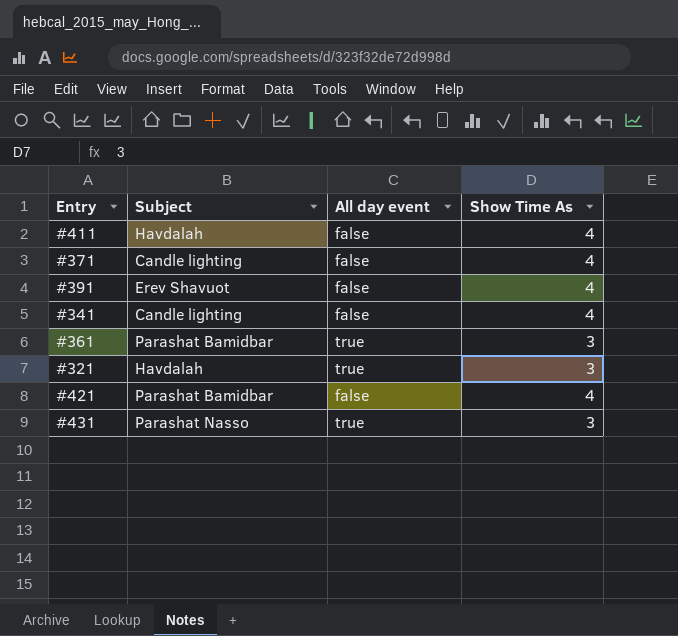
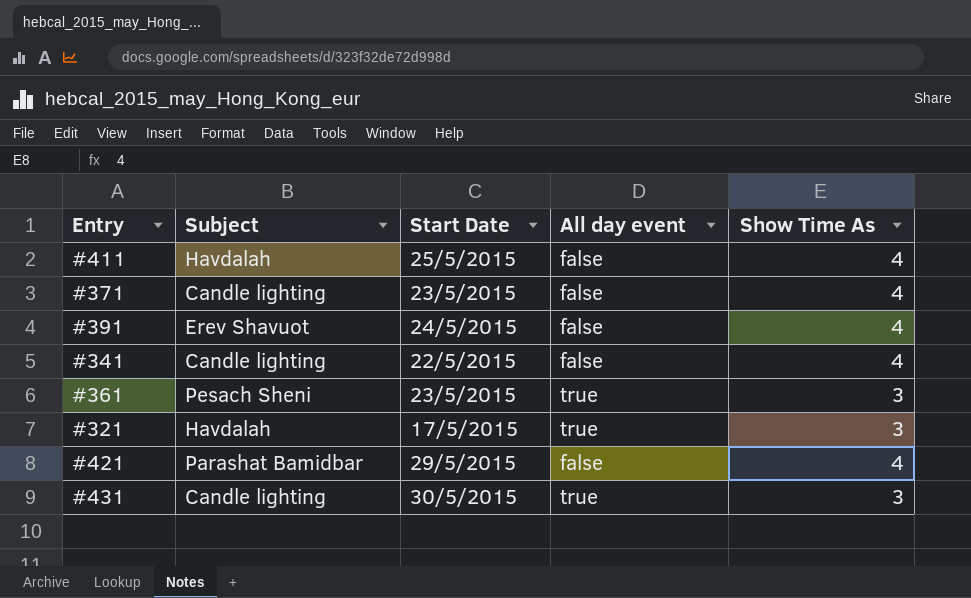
column Start Date | position: none -> 3
#361 | Subject: Parashat Bamidbar -> Pesach Sheni
#431 | Subject: Parashat Nasso -> Candle lighting

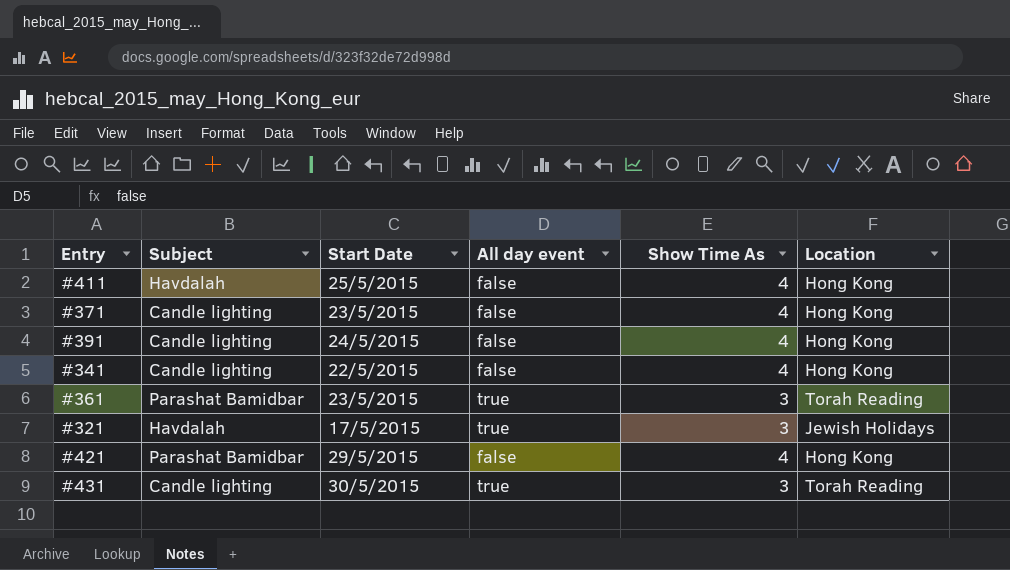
column Location | position: none -> 6
#391 | Subject: Erev Shavuot -> Candle lighting
#361 | Subject: Pesach Sheni -> Parashat Bamidbar

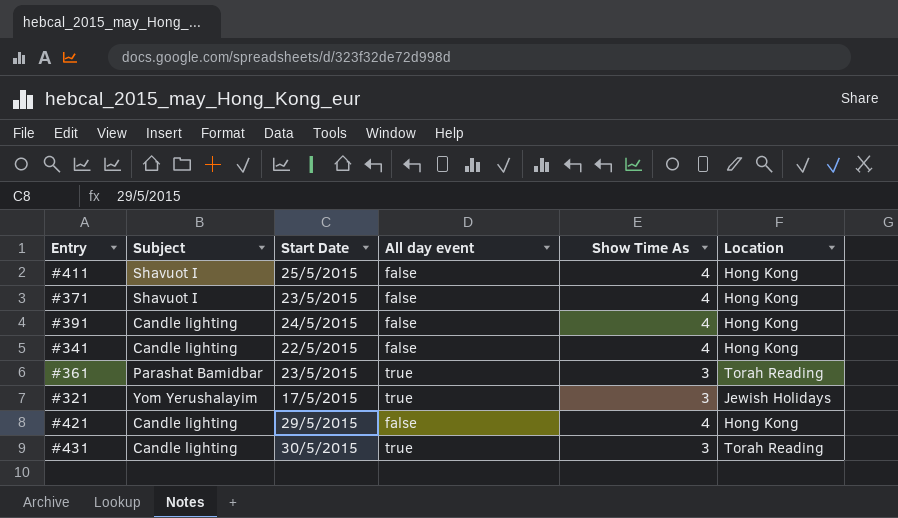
#411 | Subject: Havdalah -> Shavuot I
#371 | Subject: Candle lighting -> Shavuot I
#321 | Subject: Havdalah -> Yom Yerushalayim
#421 | Subject: Parashat Bamidbar -> Candle lighting

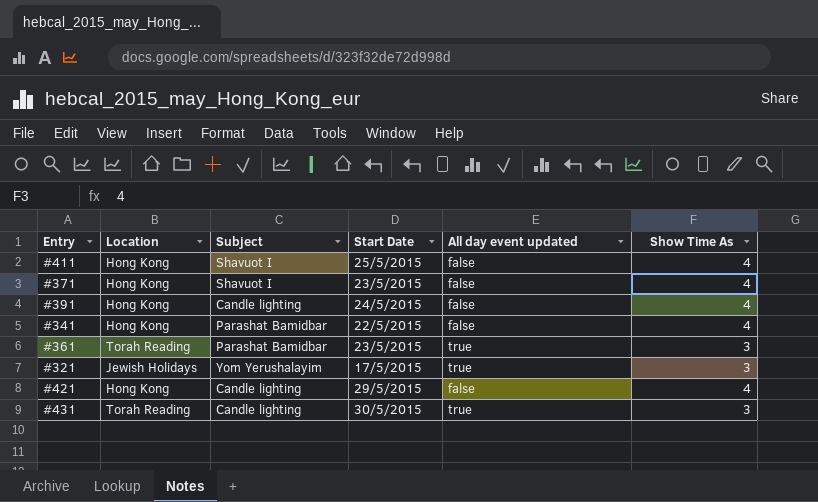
column Location | position: 6 -> 2
column name: All day event -> All day event updated
#341 | Subject: Candle lighting -> Parashat Bamidbar

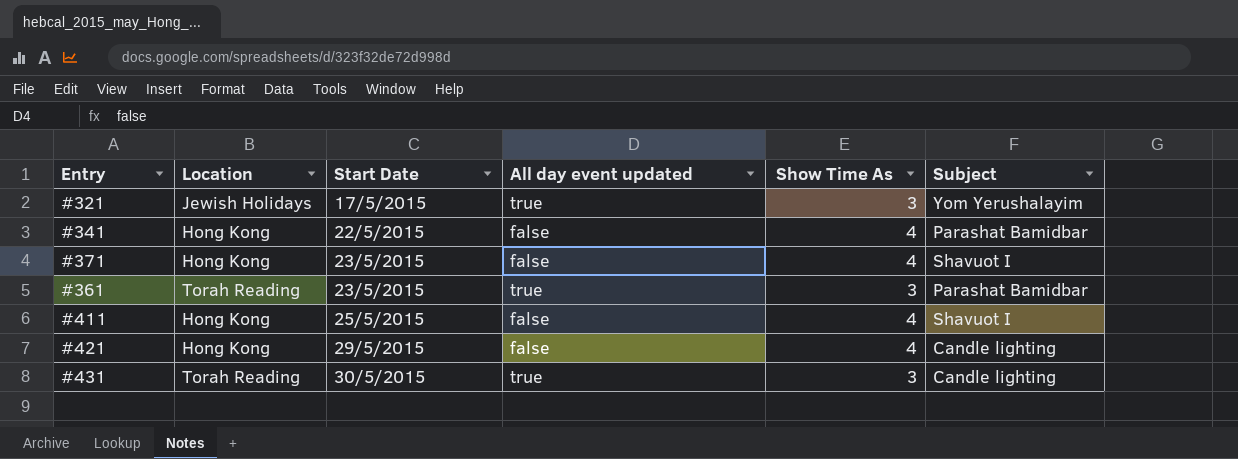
row order: none -> Start Date ascending
column Subject | position: 3 -> 6
row #391: Hong Kong | Candle lighting | 24/5/2015 | false | 4 -> none

